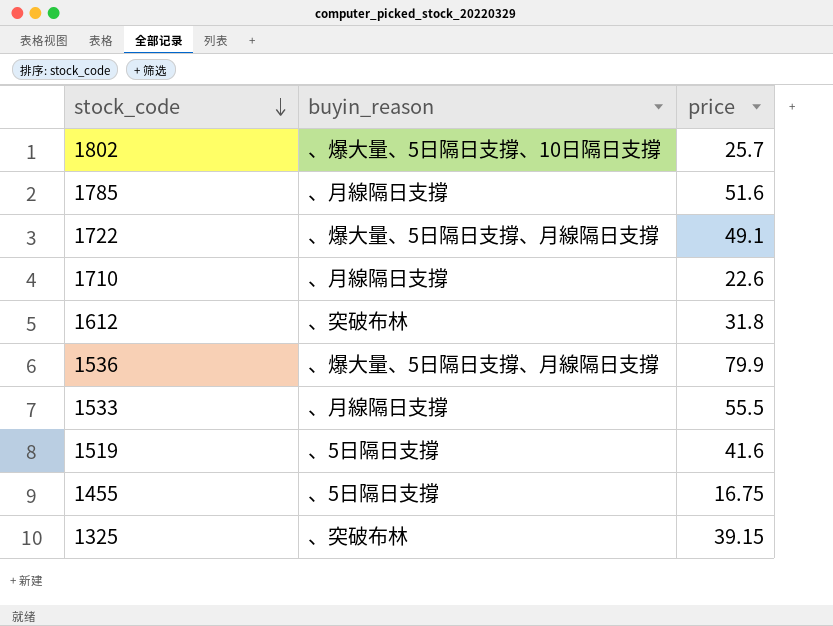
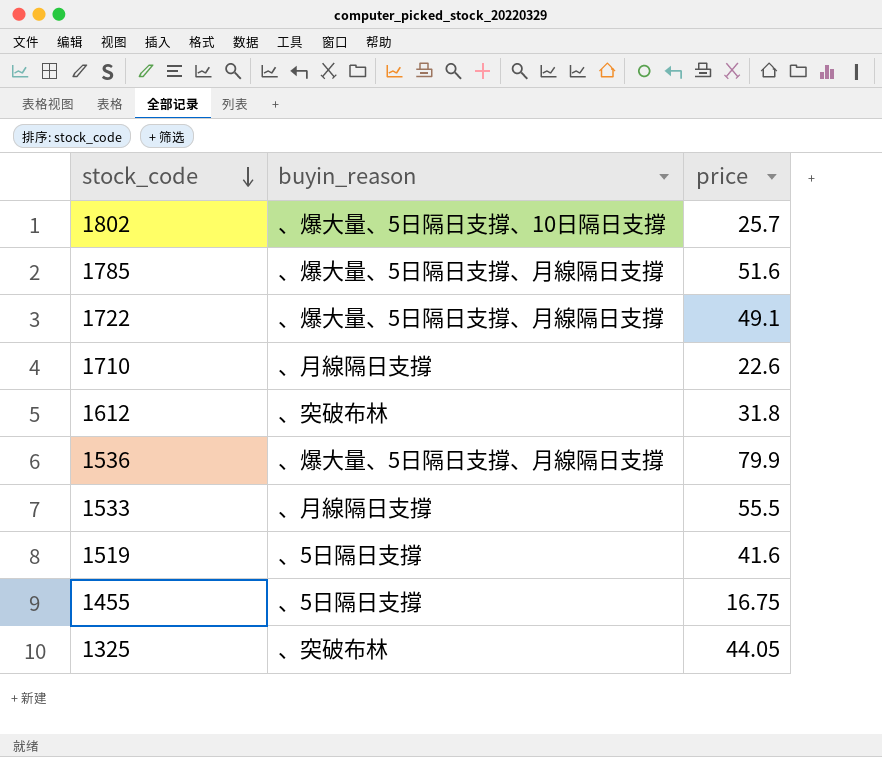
1785 | buyin_reason: 、月線隔日支撐 -> 、爆大量、5日隔日支撐、月線隔日支撐
1325 | price: 39.15 -> 44.05

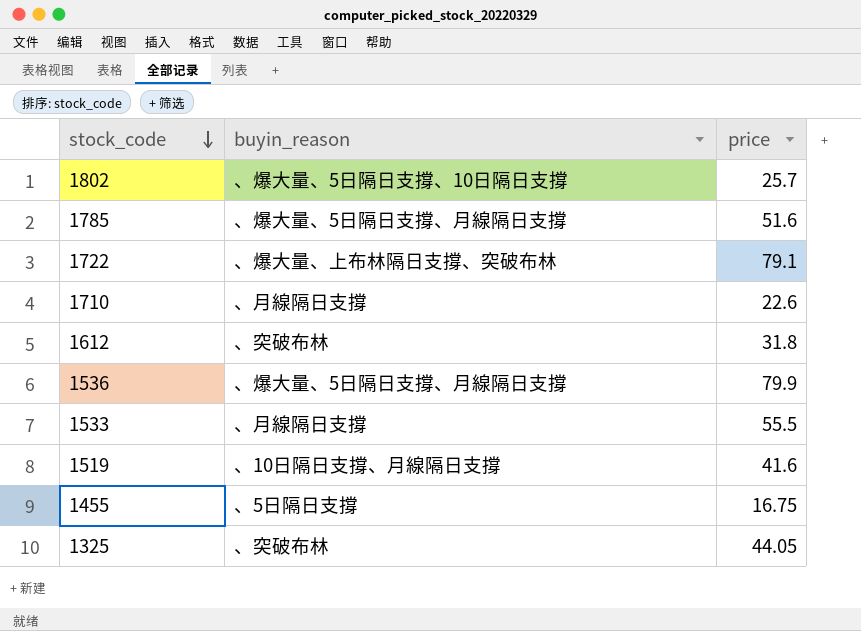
1722 | buyin_reason: 、爆大量、5日隔日支撐、月線隔日支撐 -> 、爆大量、上布林隔日支撐、突破布林
1722 | price: 49.1 -> 79.1
1519 | buyin_reason: 、5日隔日支撐 -> 、10日隔日支撐、月線隔日支撐

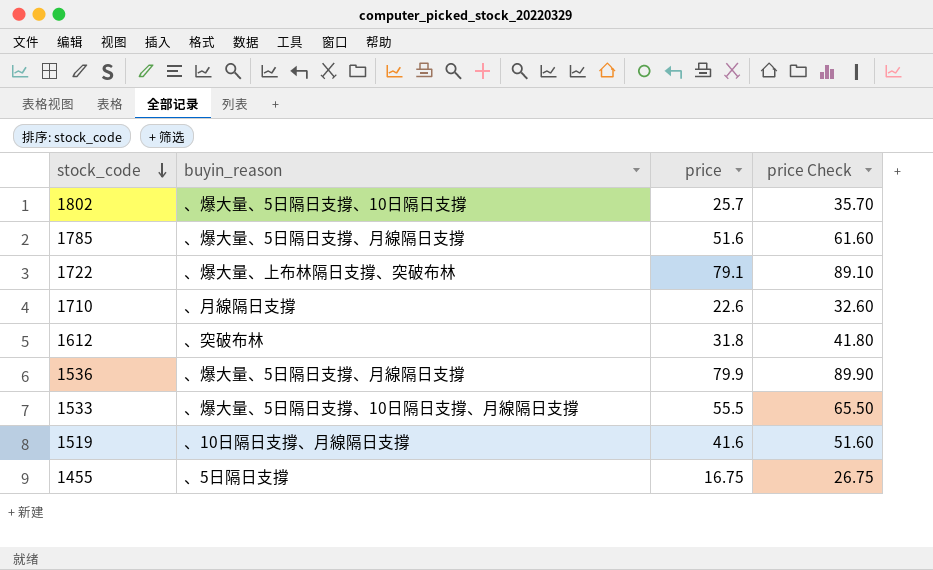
column price Check | formula: none -> [price] + 10
row 1325: 、突破布林 | 44.05 -> none
1533 | buyin_reason: 、月線隔日支撐 -> 、爆大量、5日隔日支撐、10日隔日支撐、月線隔日支撐

